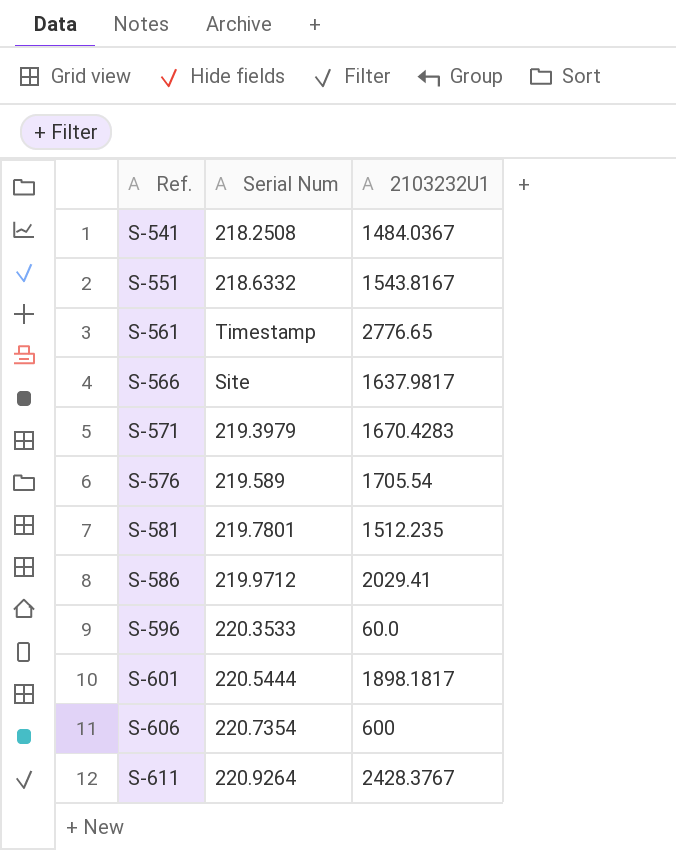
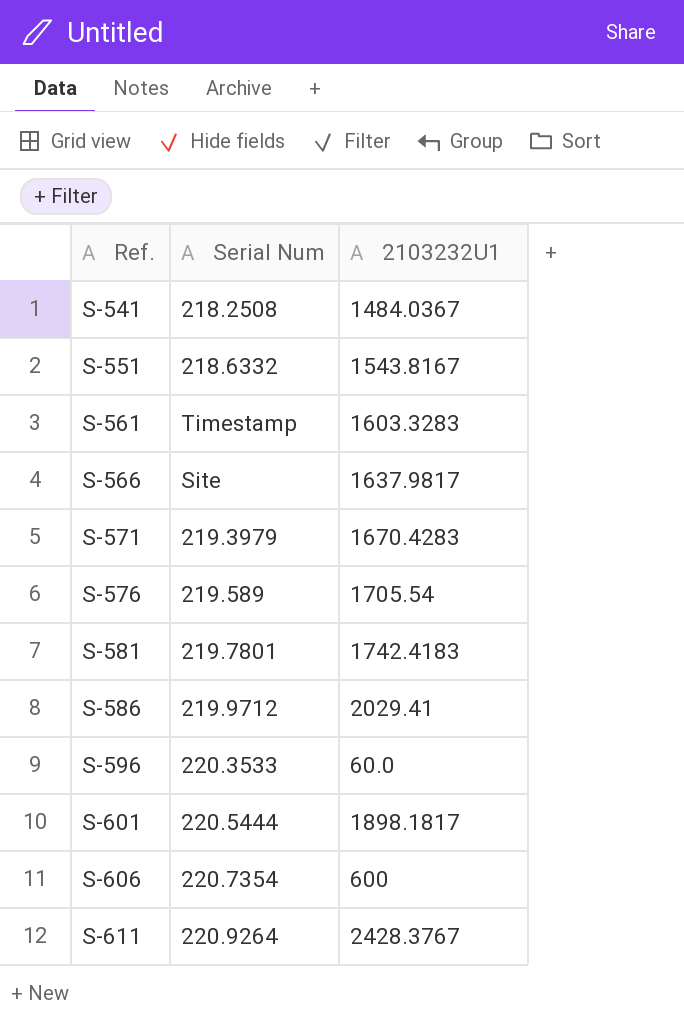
S-561 | 2103232U1: 2776.65 -> 1603.3283
S-581 | 2103232U1: 1512.235 -> 1742.4183

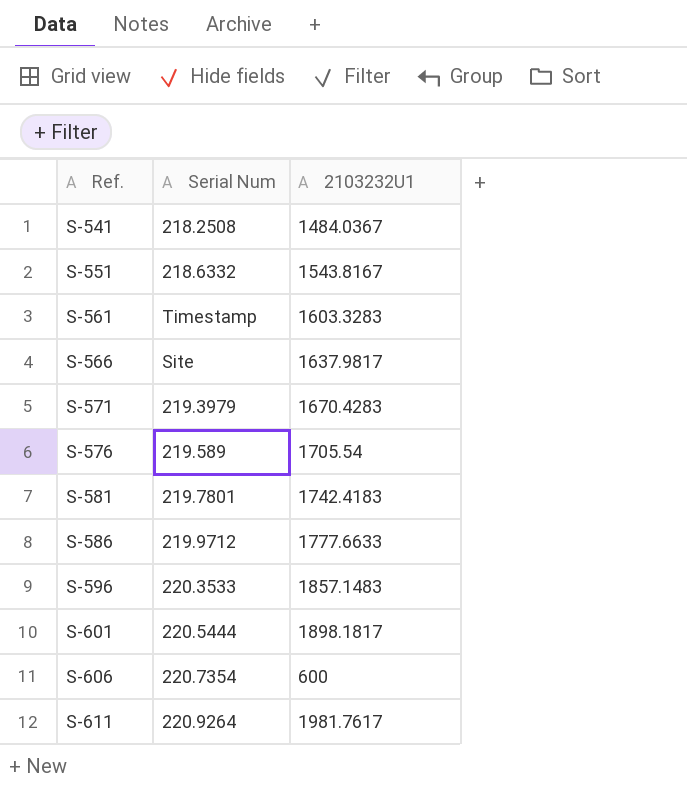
S-586 | 2103232U1: 2029.41 -> 1777.6633
S-596 | 2103232U1: 60.0 -> 1857.1483
S-611 | 2103232U1: 2428.3767 -> 1981.7617

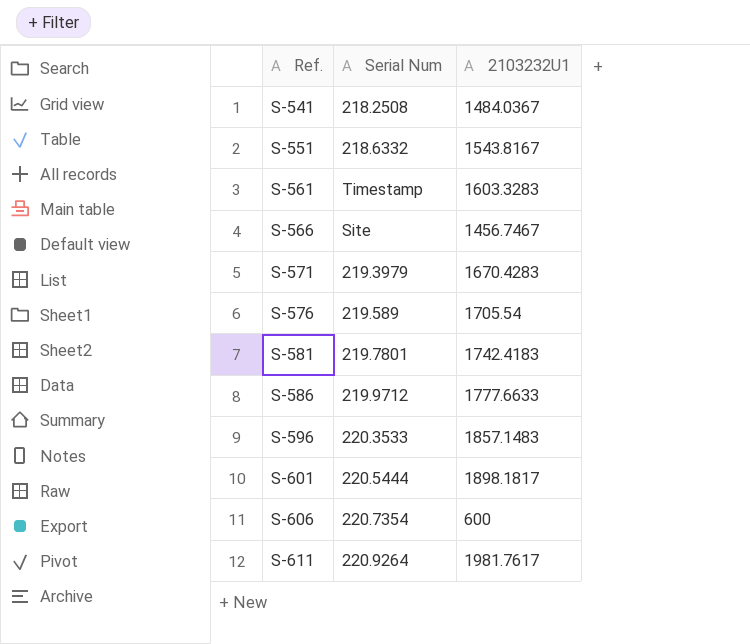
S-566 | 2103232U1: 1637.9817 -> 1456.7467

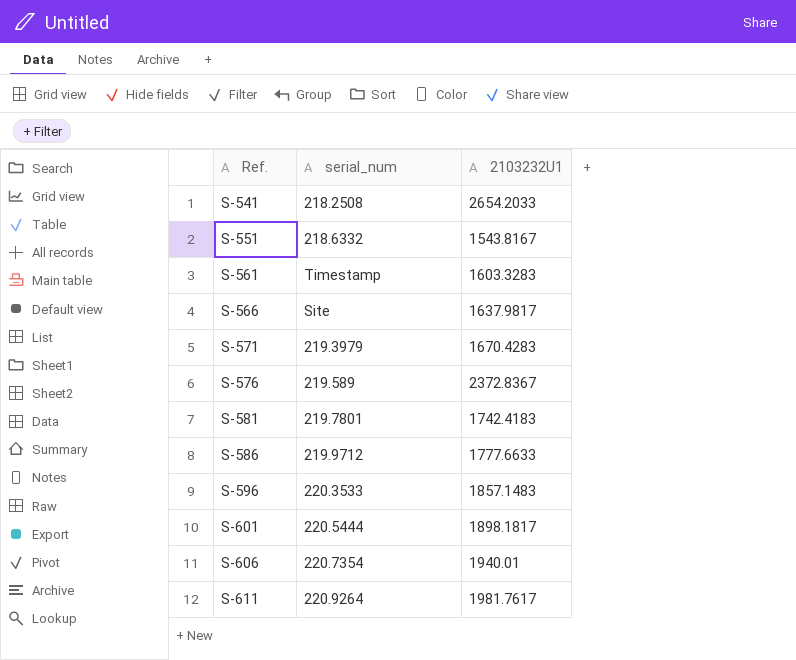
column name: Serial Num -> serial_num
S-541 | 2103232U1: 1484.0367 -> 2654.2033
S-566 | 2103232U1: 1456.7467 -> 1637.9817
S-576 | 2103232U1: 1705.54 -> 2372.8367
S-606 | 2103232U1: 600 -> 1940.01

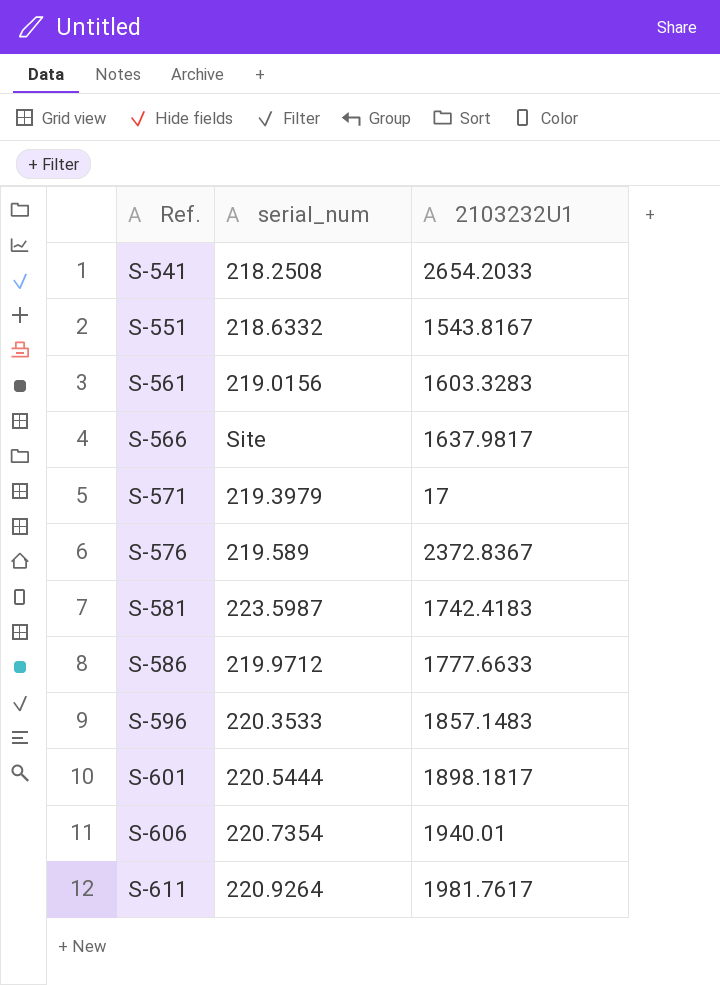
S-561 | serial_num: Timestamp -> 219.0156
S-571 | 2103232U1: 1670.4283 -> 17
S-581 | serial_num: 219.7801 -> 223.5987

